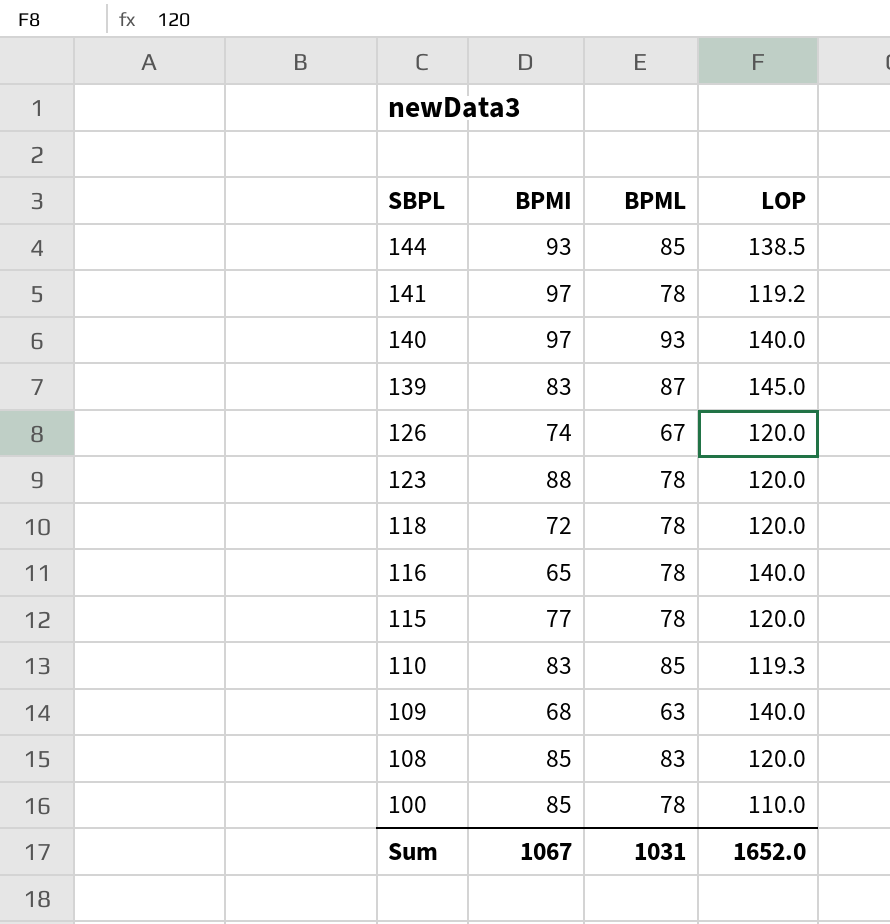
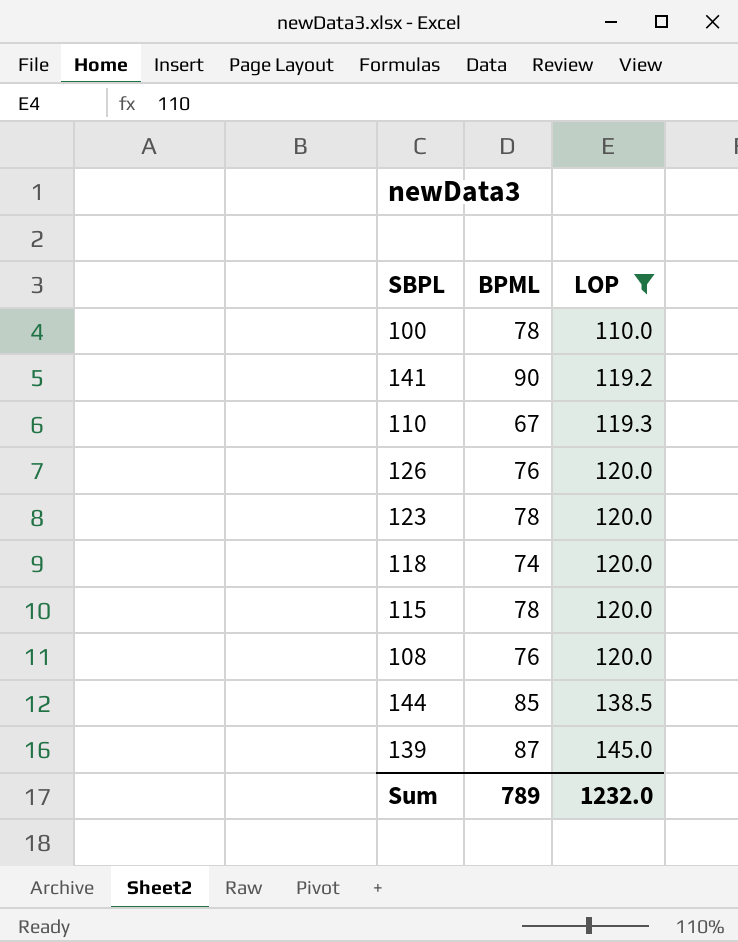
filter: none -> LOP != 140.0
row order: SBPL descending -> LOP ascending
column BPMI | position: 2 -> none
141 | BPML: 78 -> 90
110 | BPML: 85 -> 67
126 | BPML: 67 -> 76
118 | BPML: 78 -> 74
108 | BPML: 83 -> 76
Sum | BPML: 1031 -> 789
Sum | LOP: 1652.0 -> 1232.0

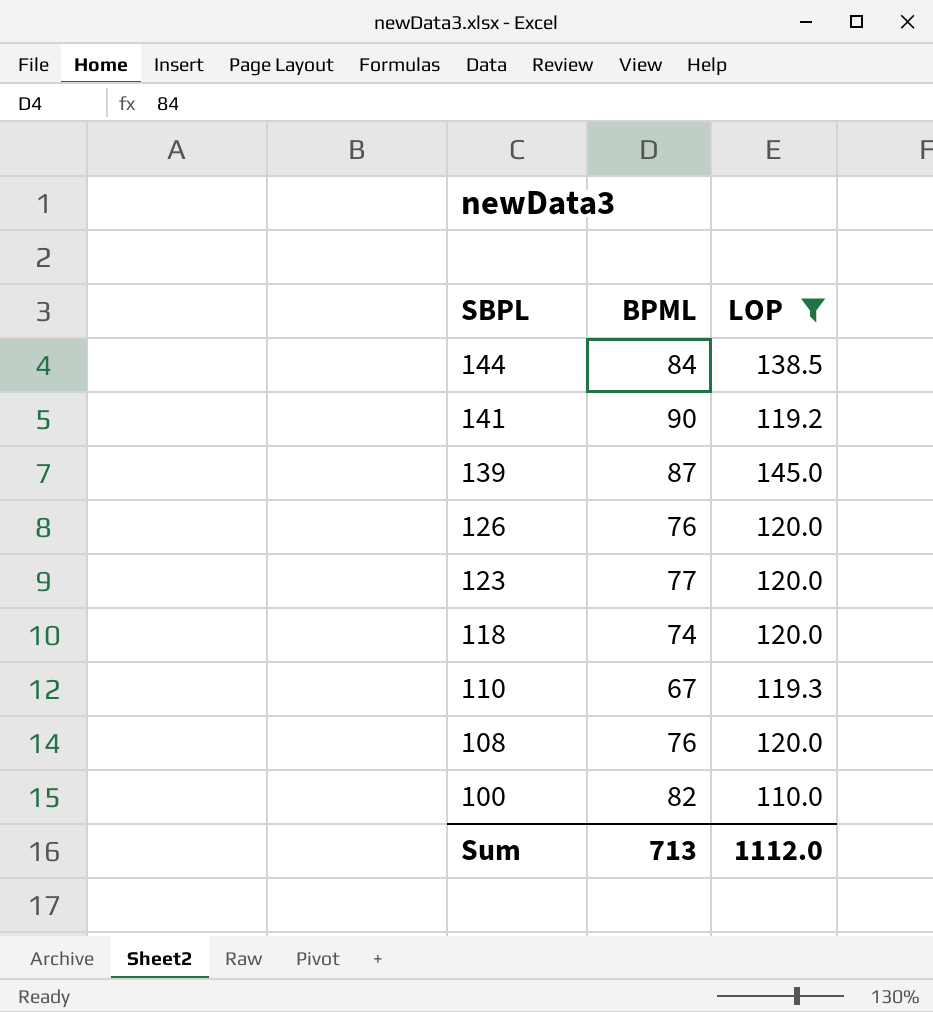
row order: LOP ascending -> SBPL descending
row 115: 78 | 120.0 -> none
144 | BPML: 85 -> 84
123 | BPML: 78 -> 77
100 | BPML: 78 -> 82
Sum | BPML: 789 -> 713
Sum | LOP: 1232.0 -> 1112.0

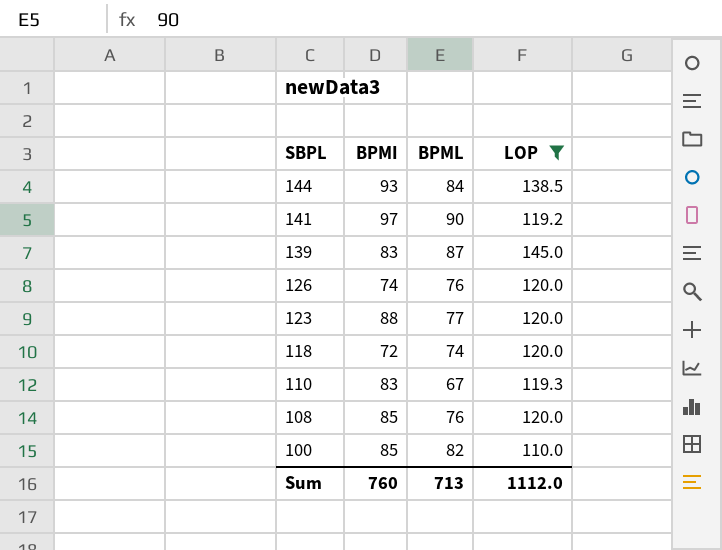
column BPMI | position: none -> 2

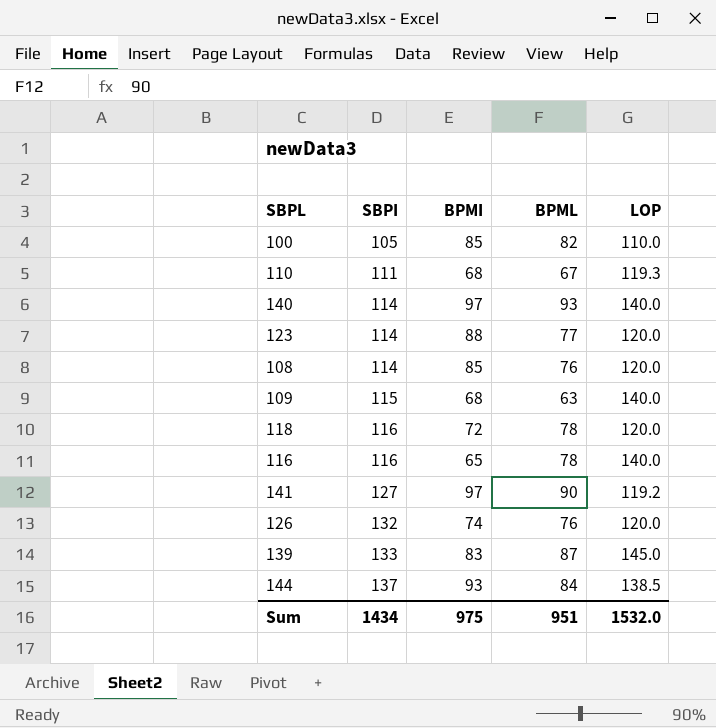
filter: LOP != 140.0 -> none
row order: SBPL descending -> SBPI ascending
column SBPI | position: none -> 2
110 | BPMI: 83 -> 68
118 | BPML: 74 -> 78
Sum | BPMI: 760 -> 975
Sum | BPML: 713 -> 951
Sum | LOP: 1112.0 -> 1532.0

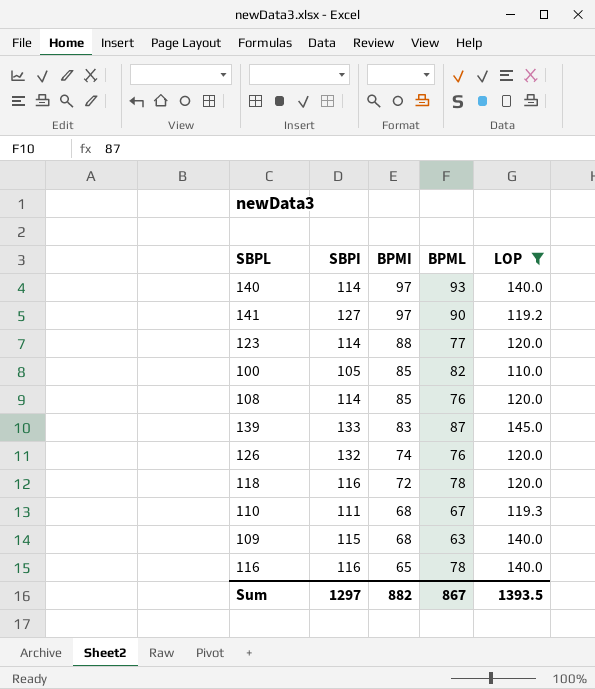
filter: none -> LOP != 138.5
row order: SBPI ascending -> BPMI descending
Sum | SBPI: 1434 -> 1297
Sum | BPMI: 975 -> 882
Sum | BPML: 951 -> 867
Sum | LOP: 1532.0 -> 1393.5

